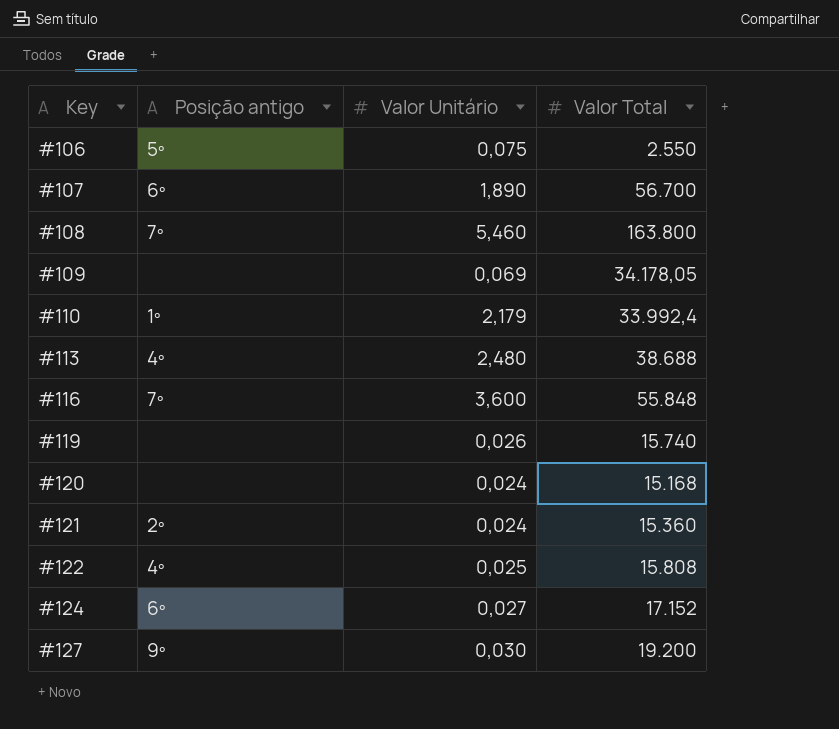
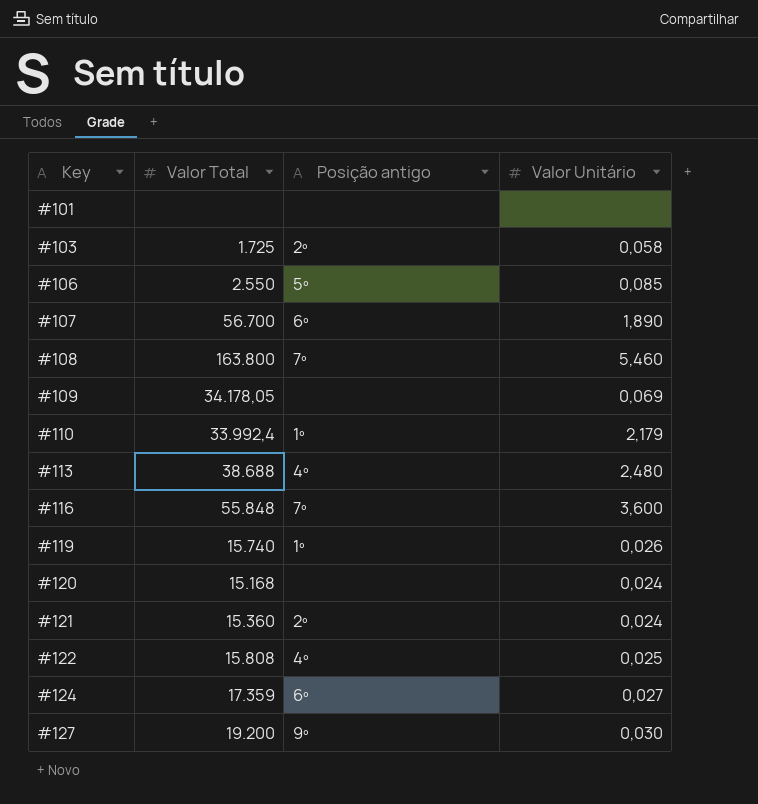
column Valor Total | position: 4 -> 2
row #101: none -> none | none | none
row #103: none -> 1.725 | 2º | 0,058
#106 | Valor Unitário: 0,075 -> 0,085
#119 | Posição antigo: none -> 1º
#124 | Valor Total: 17.152 -> 17.359

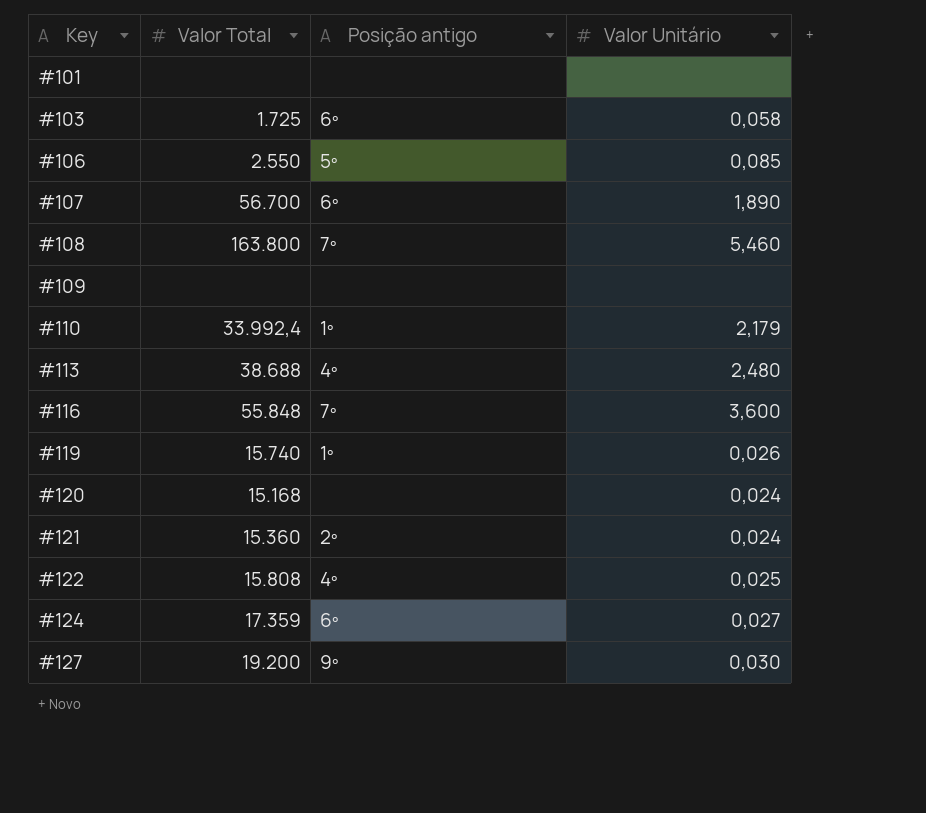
#103 | Posição antigo: 2º -> 6º
#109 | Valor Total: 34.178,05 -> none
#109 | Valor Unitário: 0,069 -> none

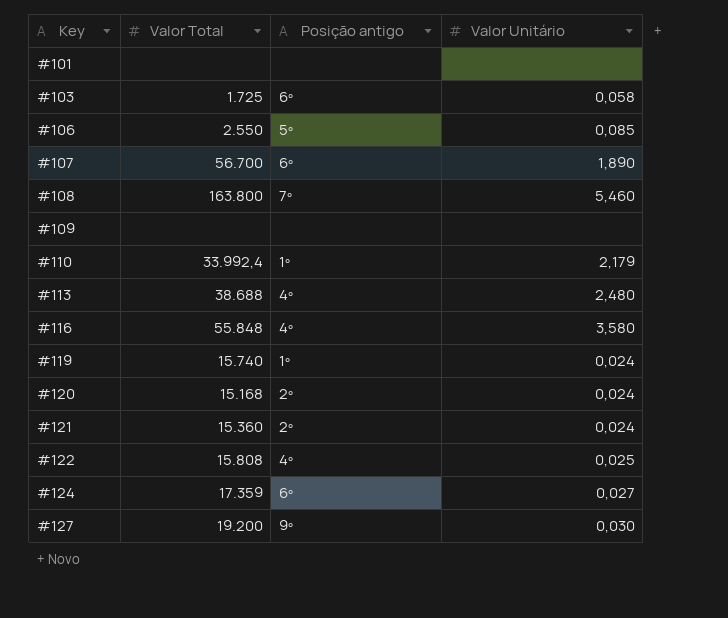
#116 | Posição antigo: 7º -> 4º
#116 | Valor Unitário: 3,600 -> 3,580
#119 | Valor Unitário: 0,026 -> 0,024
#120 | Posição antigo: none -> 2º

